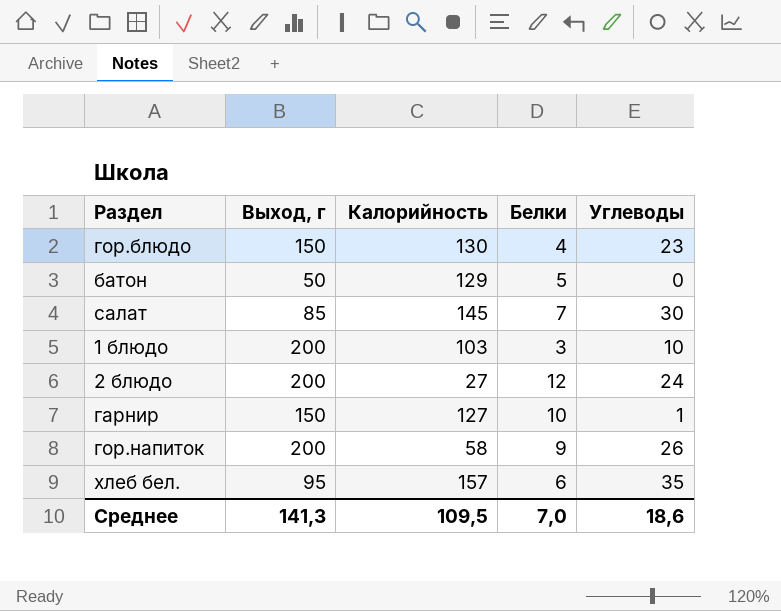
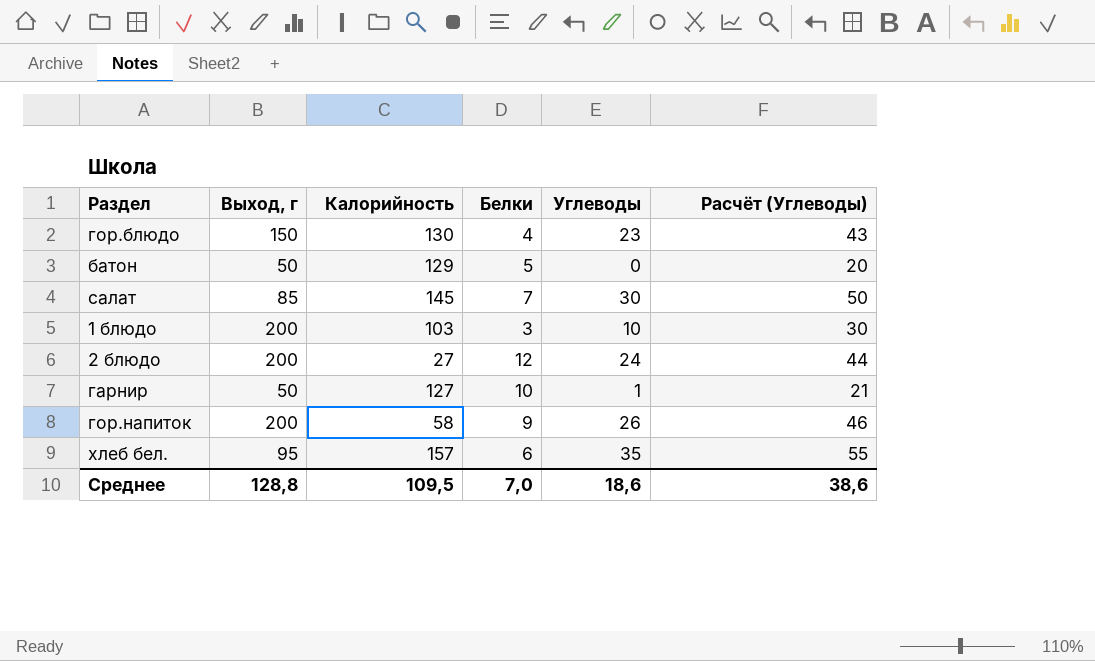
column Расчёт (Углеводы) | formula: none -> [Углеводы] + 20
гарнир | Выход, г: 150 -> 50
Среднее | Выход, г: 141,3 -> 128,8

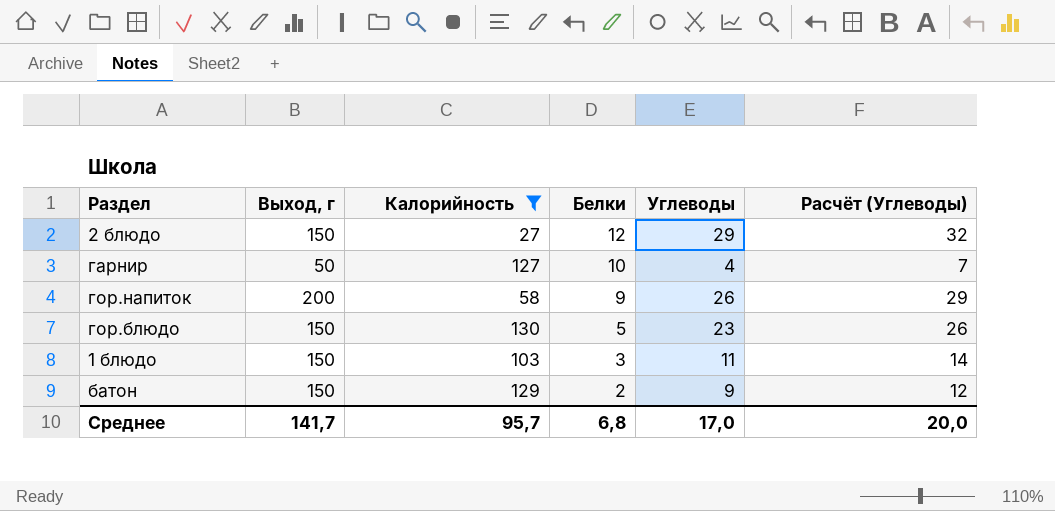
filter: none -> Калорийность <= 130
row order: none -> Белки descending
column Расчёт (Углеводы) | formula: [Углеводы] + 20 -> [Углеводы] + 3
2 блюдо | Выход, г: 200 -> 150
2 блюдо | Углеводы: 24 -> 29
гарнир | Углеводы: 1 -> 4
гор.блюдо | Белки: 4 -> 5
1 блюдо | Выход, г: 200 -> 150
1 блюдо | Углеводы: 10 -> 11
батон | Выход, г: 50 -> 150
батон | Белки: 5 -> 2
батон | Углеводы: 0 -> 9
Среднее | Выход, г: 128,8 -> 141,7
Среднее | Калорийность: 109,5 -> 95,7
Среднее | Белки: 7,0 -> 6,8
Среднее | Углеводы: 18,6 -> 17,0
Среднее | Расчёт (Углеводы): 38,6 -> 20,0

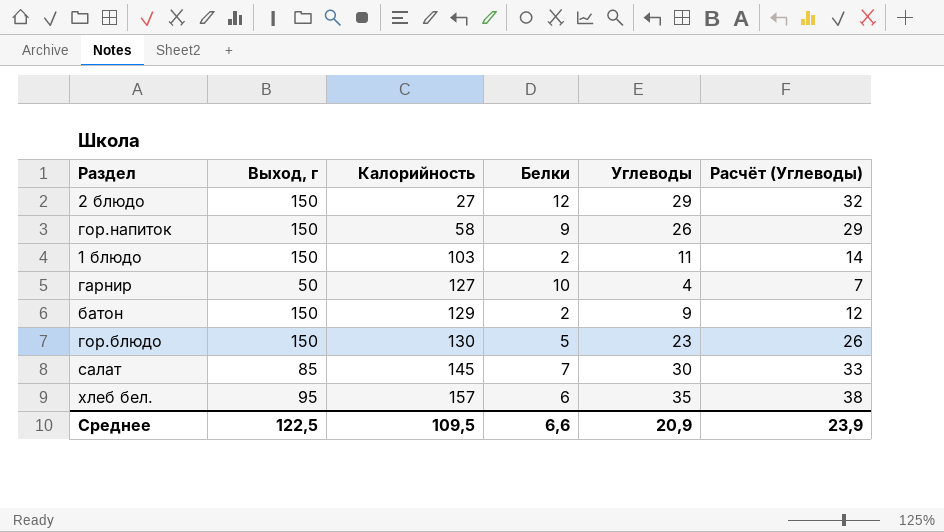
filter: Калорийность <= 130 -> none
row order: Белки descending -> Калорийность ascending
гор.напиток | Выход, г: 200 -> 150
1 блюдо | Белки: 3 -> 2
Среднее | Выход, г: 141,7 -> 122,5
Среднее | Калорийность: 95,7 -> 109,5
Среднее | Белки: 6,8 -> 6,6
Среднее | Углеводы: 17,0 -> 20,9
Среднее | Расчёт (Углеводы): 20,0 -> 23,9

